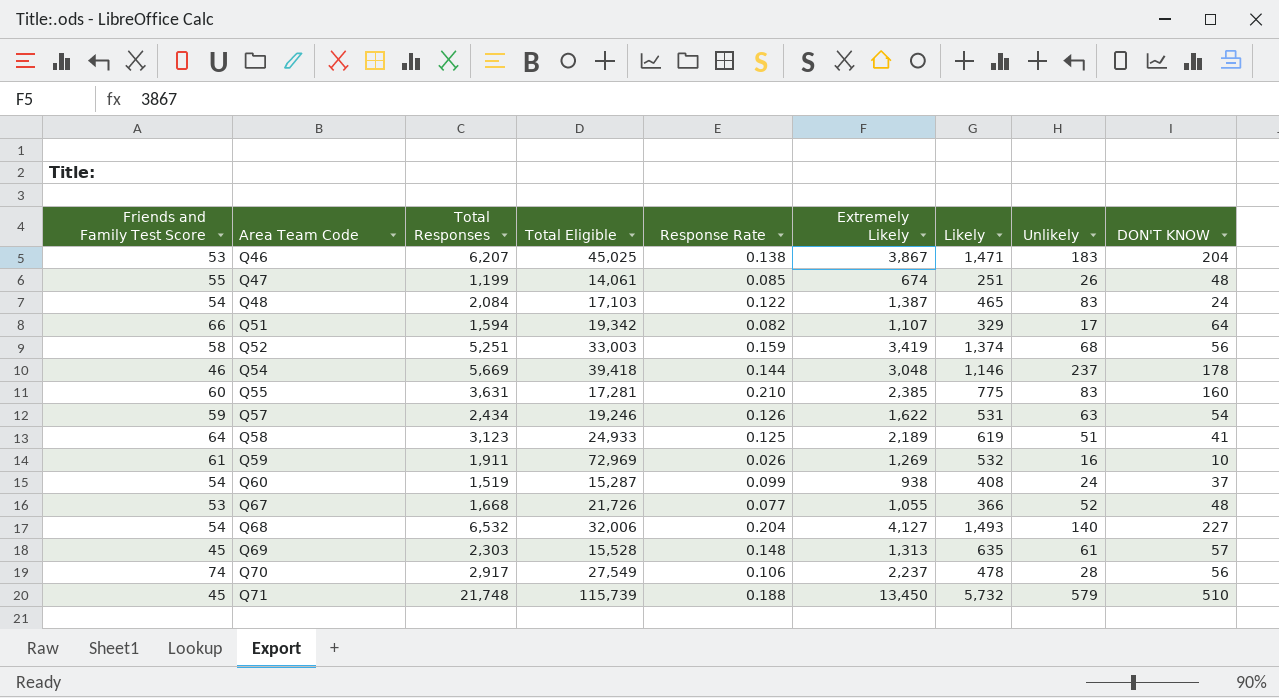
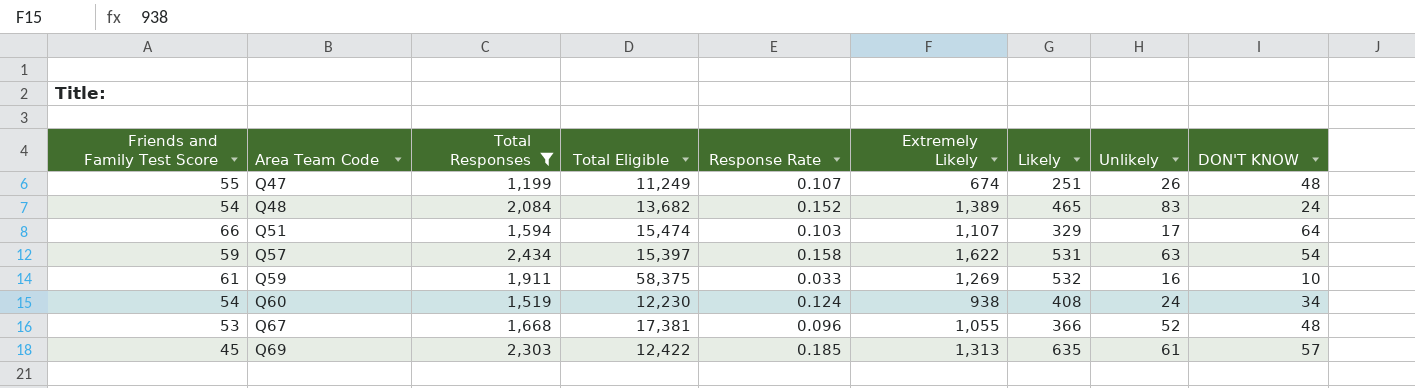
filter: none -> Total Responses <= 2,434
Q47 | Total Eligible: 14,061 -> 11,249
Q47 | Response Rate: 0.085 -> 0.107
Q48 | Total Eligible: 17,103 -> 13,682
Q48 | Response Rate: 0.122 -> 0.152
Q48 | Extremely Likely: 1,387 -> 1,389
Q51 | Total Eligible: 19,342 -> 15,474
Q51 | Response Rate: 0.082 -> 0.103
Q57 | Total Eligible: 19,246 -> 15,397
Q57 | Response Rate: 0.126 -> 0.158
Q59 | Total Eligible: 72,969 -> 58,375
Q59 | Response Rate: 0.026 -> 0.033
Q60 | Total Eligible: 15,287 -> 12,230
Q60 | Response Rate: 0.099 -> 0.124
Q60 | DON'T KNOW: 37 -> 34
Q67 | Total Eligible: 21,726 -> 17,381
Q67 | Response Rate: 0.077 -> 0.096
Q69 | Total Eligible: 15,528 -> 12,422
Q69 | Response Rate: 0.148 -> 0.185

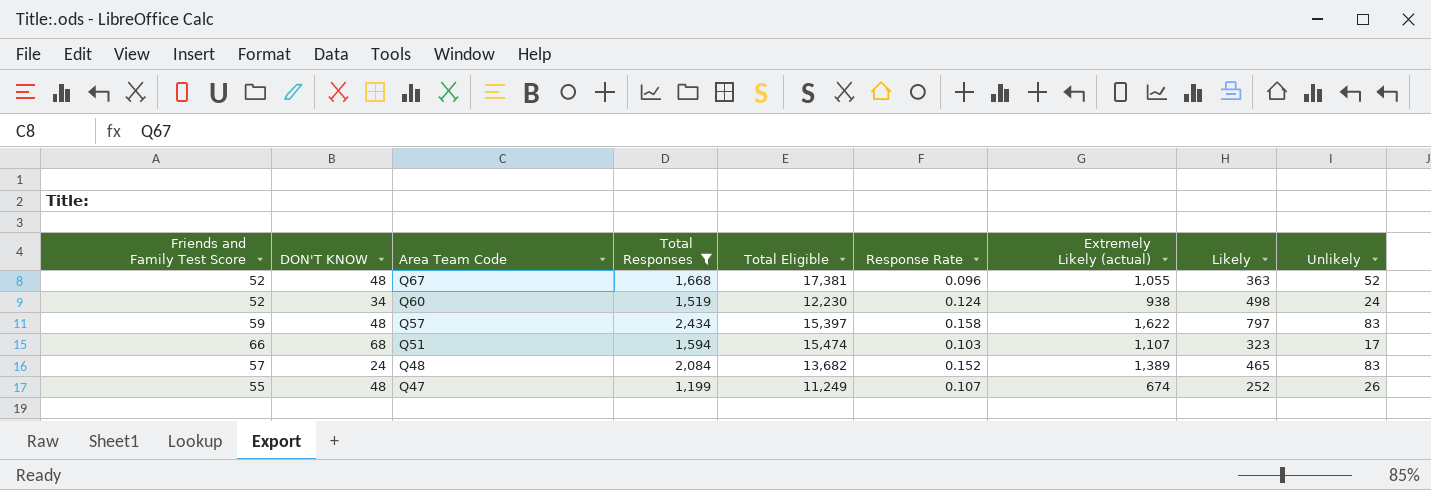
row order: Area Team Code ascending -> Area Team Code descending
column DON'T KNOW | position: 9 -> 2
column name: Extremely Likely -> Extremely Likely (actual)
row Q59: 61 | 1,911 | 58,375 | 0.033 | 1,269 | 532 | 16 | 10 -> none
row Q69: 45 | 2,303 | 12,422 | 0.185 | 1,313 | 635 | 61 | 57 -> none
Q67 | Friends and Family Test Score: 53 -> 52
Q67 | Likely: 366 -> 363
Q60 | Friends and Family Test Score: 54 -> 52
Q60 | Likely: 408 -> 498
Q57 | DON'T KNOW: 54 -> 48
Q57 | Likely: 531 -> 797
Q57 | Unlikely: 63 -> 83
Q51 | DON'T KNOW: 64 -> 68
Q51 | Likely: 329 -> 323
Q48 | Friends and Family Test Score: 54 -> 57
Q47 | Likely: 251 -> 252

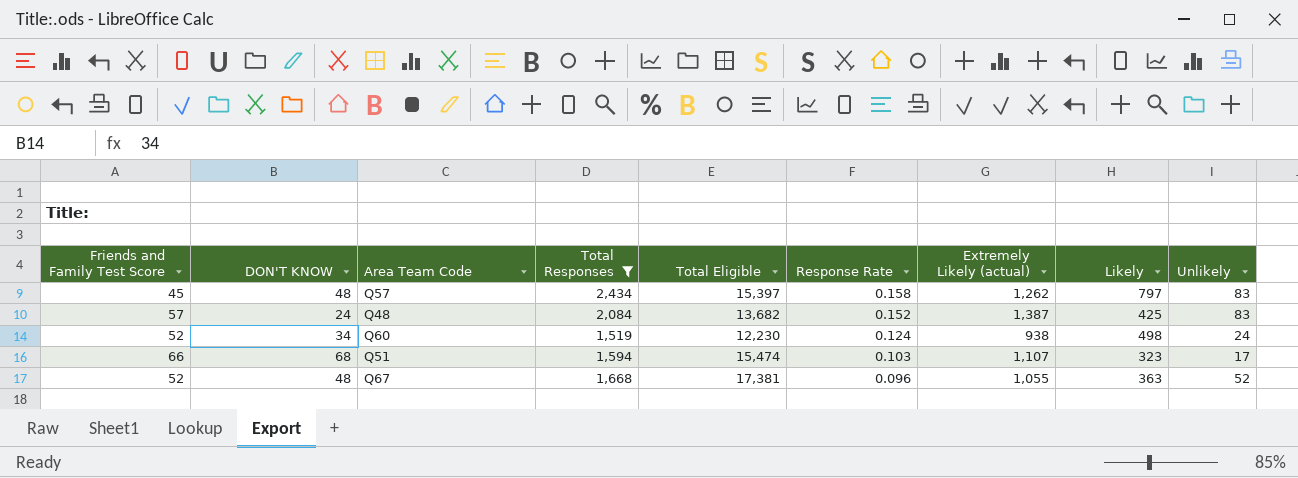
row order: Area Team Code descending -> Response Rate descending
row Q47: 55 | 48 | 1,199 | 11,249 | 0.107 | 674 | 252 | 26 -> none
Q57 | Friends and Family Test Score: 59 -> 45
Q57 | Extremely Likely (actual): 1,622 -> 1,262
Q48 | Extremely Likely (actual): 1,389 -> 1,387
Q48 | Likely: 465 -> 425

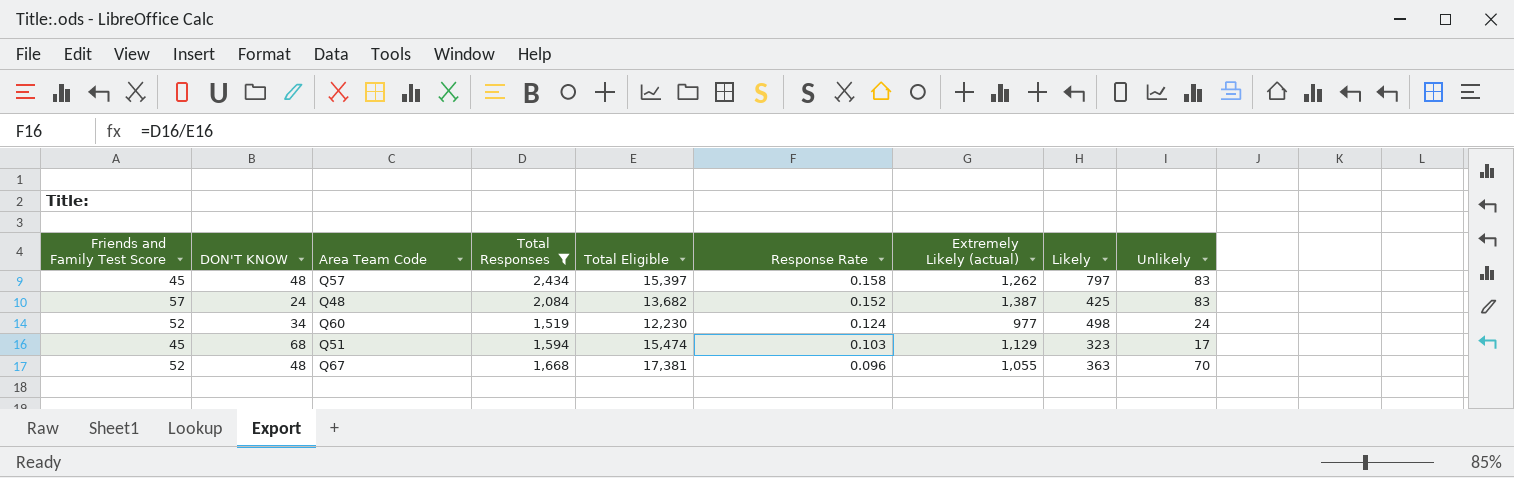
Q60 | Extremely Likely (actual): 938 -> 977
Q51 | Friends and Family Test Score: 66 -> 45
Q51 | Extremely Likely (actual): 1,107 -> 1,129
Q67 | Unlikely: 52 -> 70

